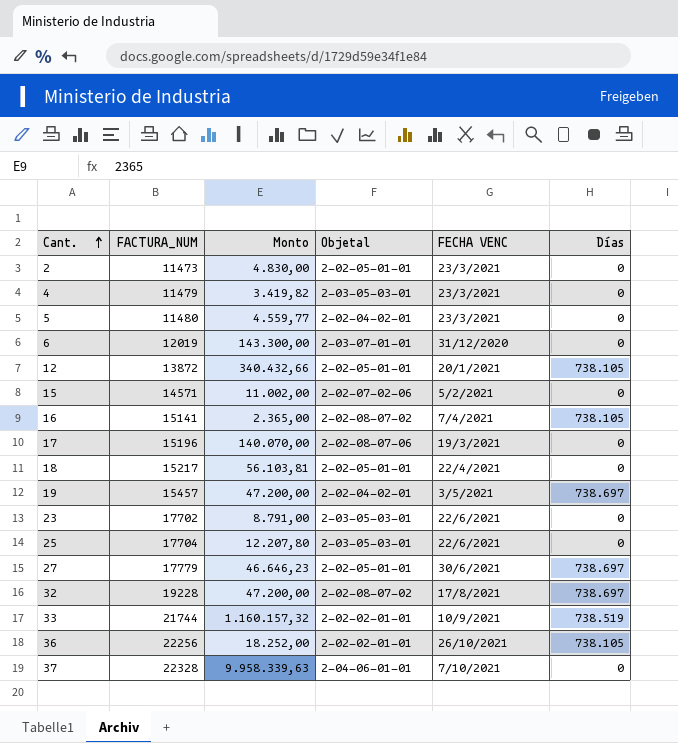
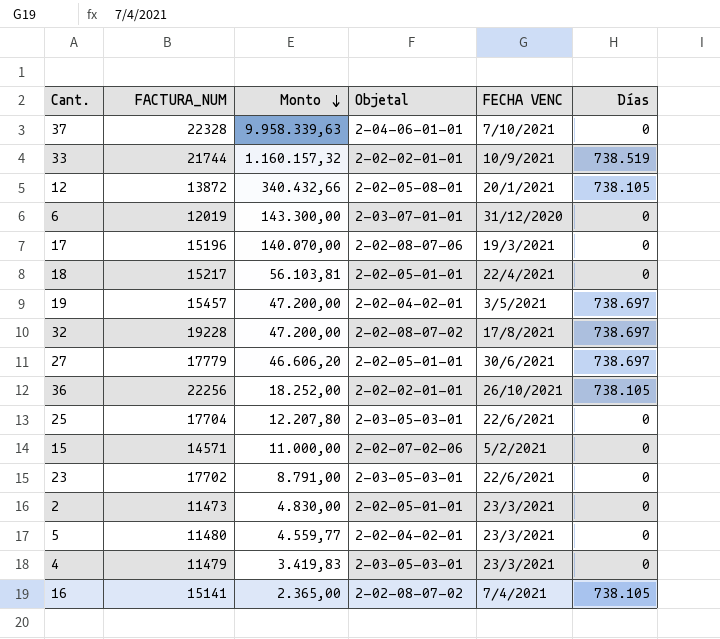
row order: Cant. ascending -> Monto descending
12 | Objetal: 2-02-05-01-01 -> 2-02-05-08-01
27 | Monto: 46.646,23 -> 46.606,20
15 | Monto: 11.002,00 -> 11.000,00
4 | Monto: 3.419,82 -> 3.419,83

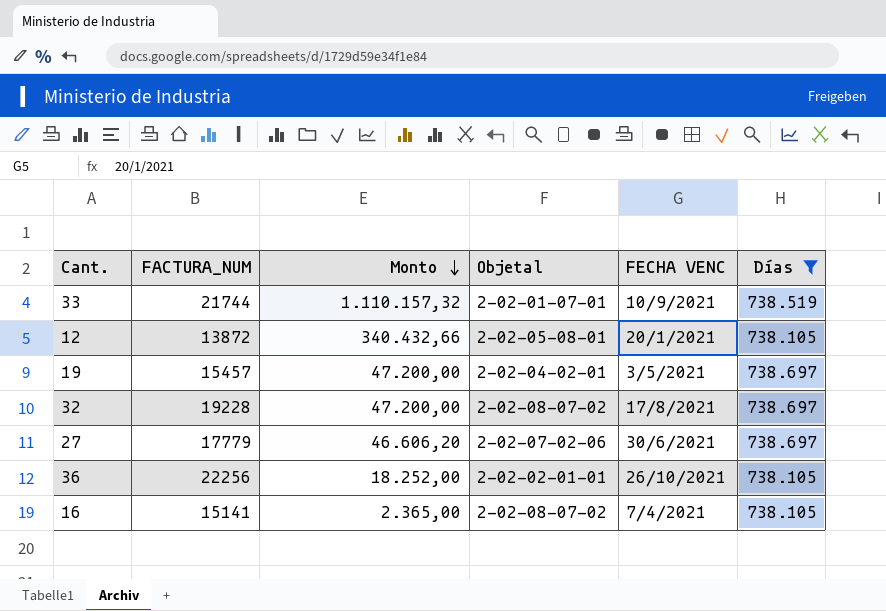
filter: none -> Días != 0
33 | Monto: 1.160.157,32 -> 1.110.157,32
33 | Objetal: 2-02-02-01-01 -> 2-02-01-07-01
27 | Objetal: 2-02-05-01-01 -> 2-02-07-02-06

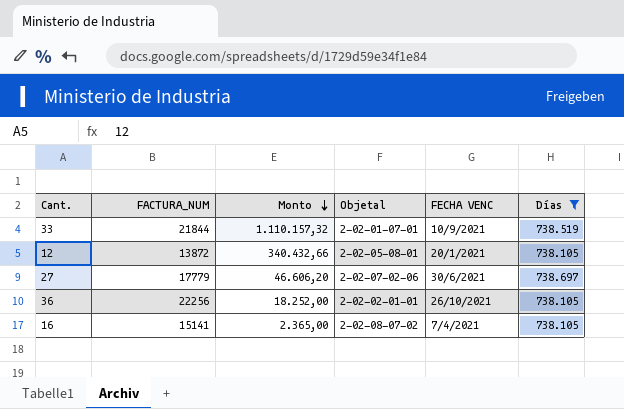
row 19: 15457 | 47.200,00 | 2-02-04-02-01 | 3/5/2021 | 738.697 -> none
row 32: 19228 | 47.200,00 | 2-02-08-07-02 | 17/8/2021 | 738.697 -> none
33 | FACTURA_NUM: 21744 -> 21844

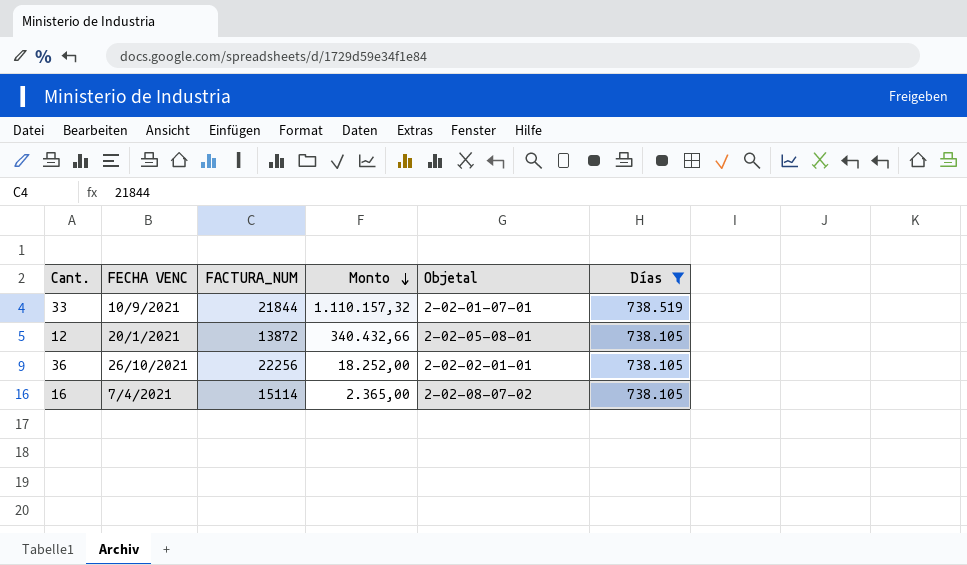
column FECHA VENC | position: 5 -> 2
row 27: 17779 | 46.606,20 | 2-02-07-02-06 | 30/6/2021 | 738.697 -> none
16 | FACTURA_NUM: 15141 -> 15114

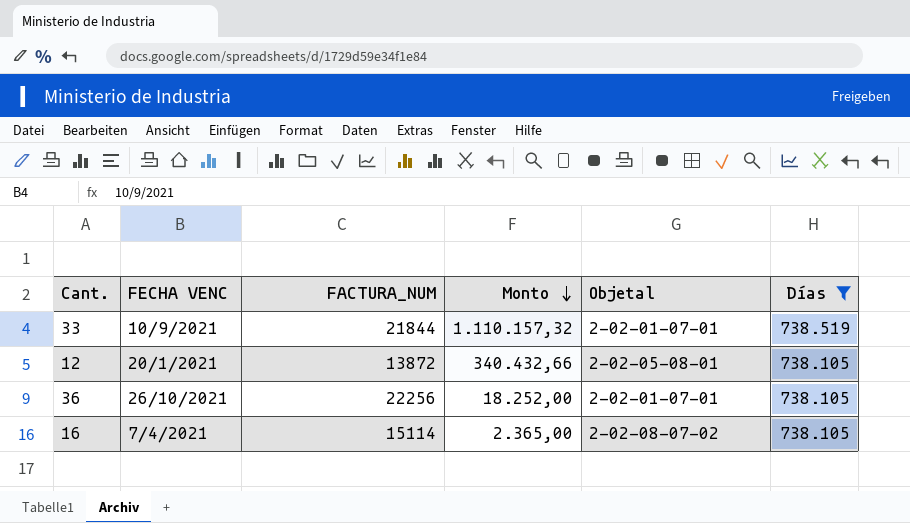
36 | Objetal: 2-02-02-01-01 -> 2-02-01-07-01

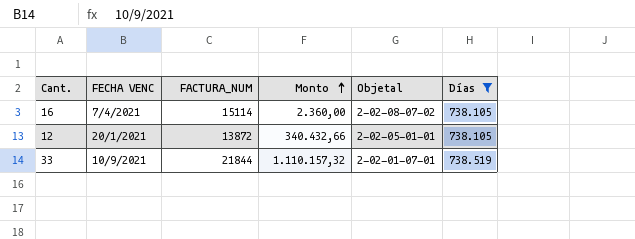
row order: Monto descending -> Monto ascending
row 36: 26/10/2021 | 22256 | 18.252,00 | 2-02-01-07-01 | 738.105 -> none
16 | Monto: 2.365,00 -> 2.360,00
12 | Objetal: 2-02-05-08-01 -> 2-02-05-01-01

